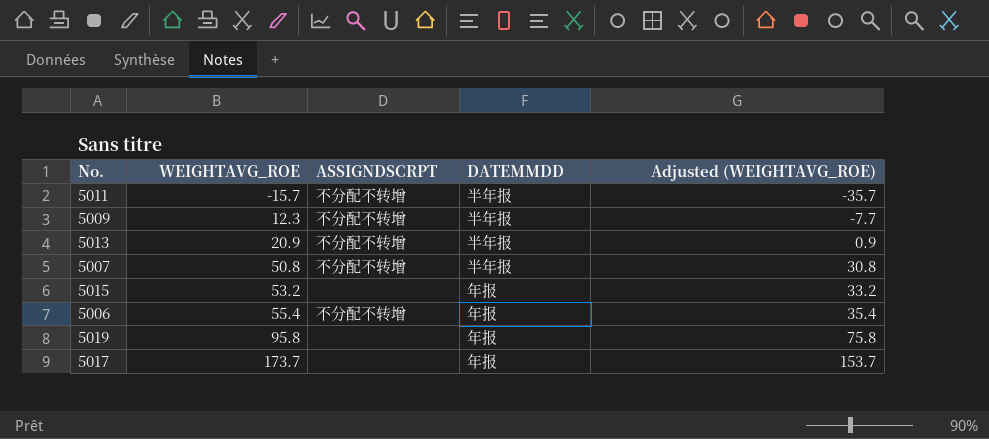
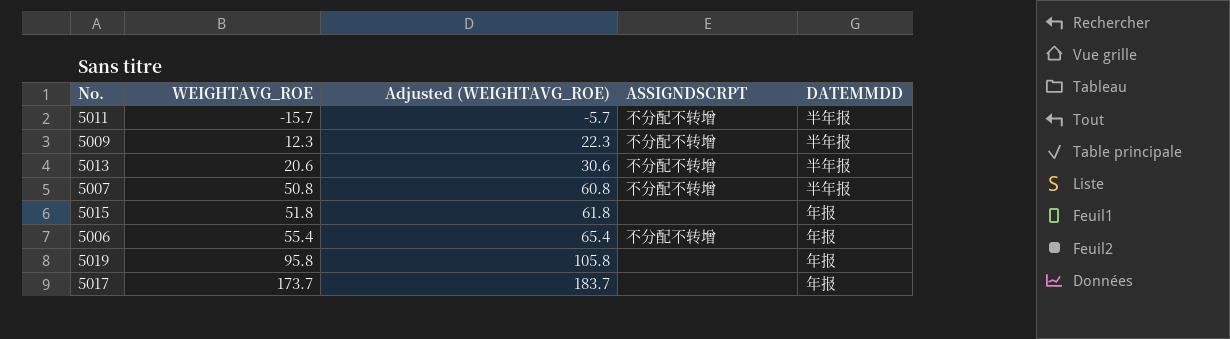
column Adjusted (WEIGHTAVG_ROE) | formula: [WEIGHTAVG_ROE] - 20 -> [WEIGHTAVG_ROE] + 10
column Adjusted (WEIGHTAVG_ROE) | position: 5 -> 3
5013 | WEIGHTAVG_ROE: 20.9 -> 20.6
5015 | WEIGHTAVG_ROE: 53.2 -> 51.8

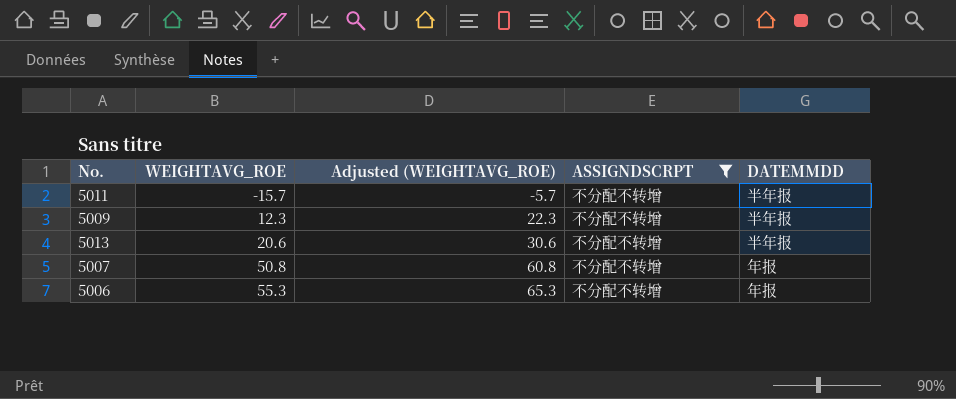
filter: none -> ASSIGNDSCRPT = 不分配不转增
5007 | DATEMMDD: 半年报 -> 年报
5006 | WEIGHTAVG_ROE: 55.4 -> 55.3
5006 | Adjusted (WEIGHTAVG_ROE): 65.4 -> 65.3

